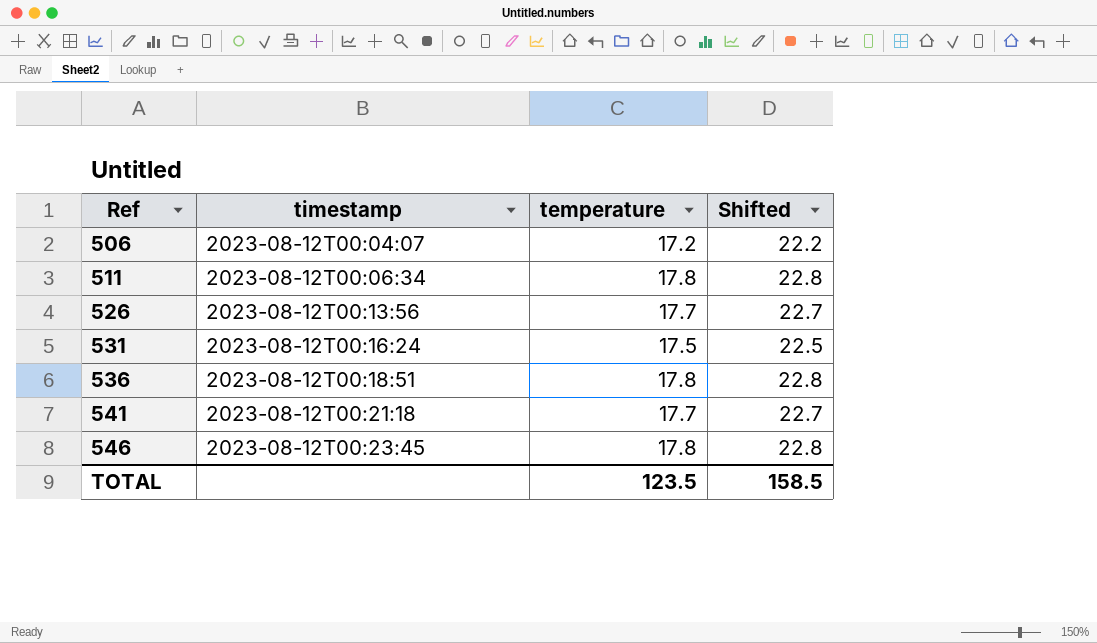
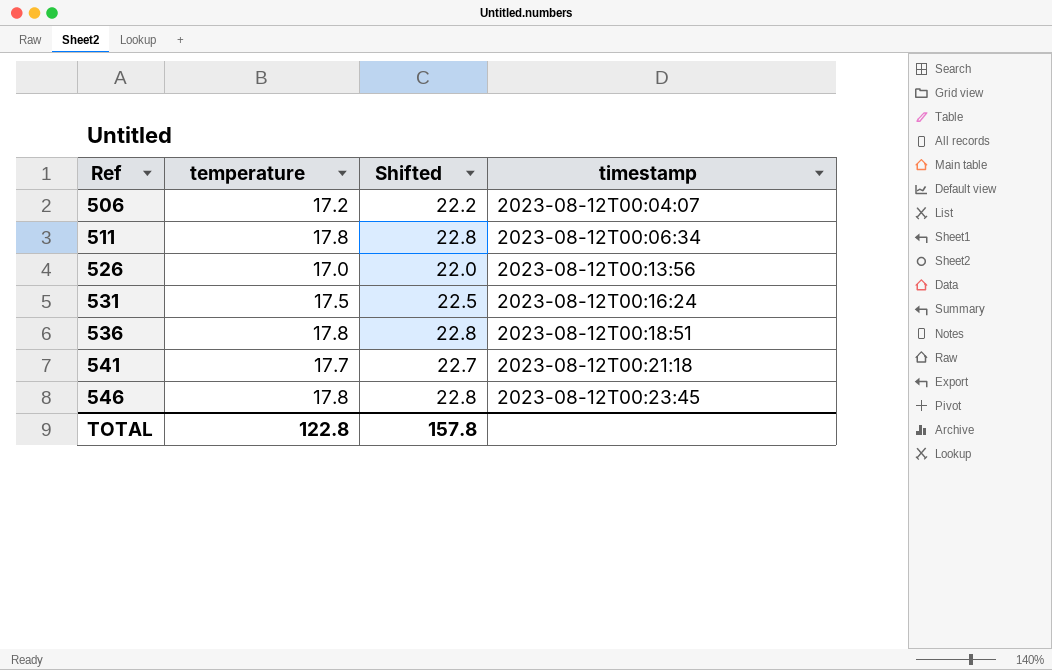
column timestamp | position: 2 -> 4
526 | temperature: 17.7 -> 17.0
526 | Shifted: 22.7 -> 22.0
TOTAL | temperature: 123.5 -> 122.8
TOTAL | Shifted: 158.5 -> 157.8

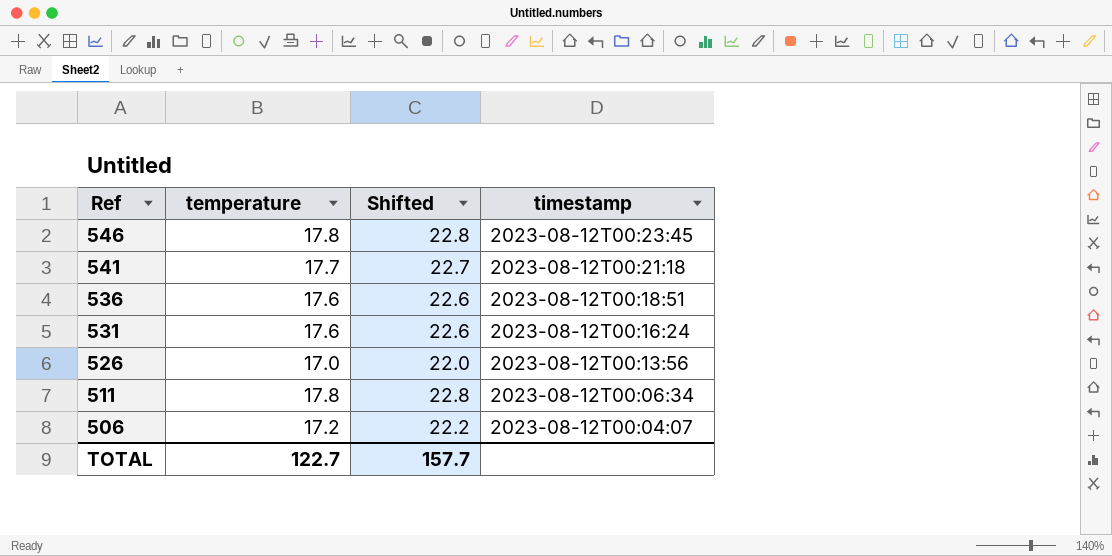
row order: Ref ascending -> Ref descending
536 | temperature: 17.8 -> 17.6
536 | Shifted: 22.8 -> 22.6
531 | temperature: 17.5 -> 17.6
531 | Shifted: 22.5 -> 22.6
TOTAL | temperature: 122.8 -> 122.7
TOTAL | Shifted: 157.8 -> 157.7

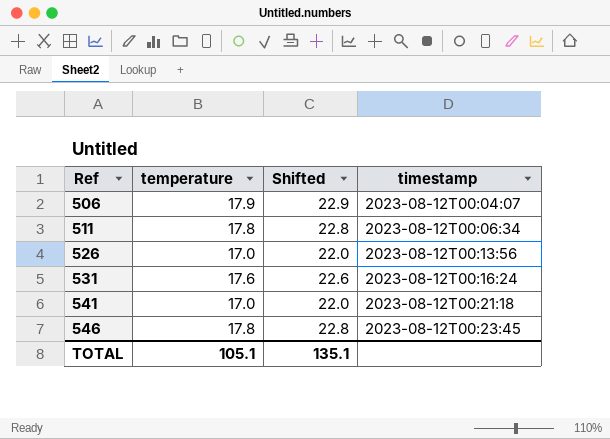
row order: Ref descending -> Ref ascending
row 536: 17.6 | 22.6 | 2023-08-12T00:18:51 -> none
506 | temperature: 17.2 -> 17.9
506 | Shifted: 22.2 -> 22.9
541 | temperature: 17.7 -> 17.0
541 | Shifted: 22.7 -> 22.0
TOTAL | temperature: 122.7 -> 105.1
TOTAL | Shifted: 157.7 -> 135.1

